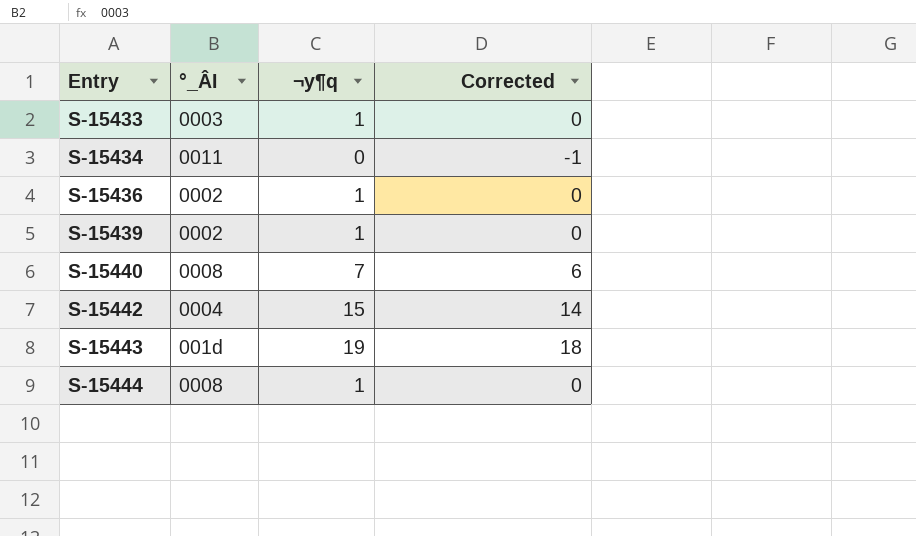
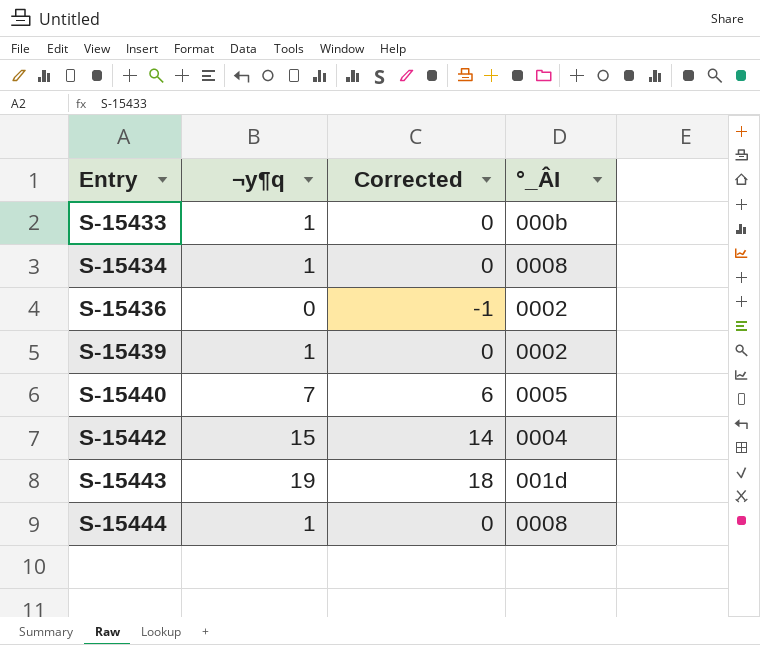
column °_ÂI | position: 2 -> 4
S-15433 | °_ÂI: 0003 -> 000b
S-15434 | ¬y¶q: 0 -> 1
S-15434 | Corrected: -1 -> 0
S-15434 | °_ÂI: 0011 -> 0008
S-15436 | ¬y¶q: 1 -> 0
S-15436 | Corrected: 0 -> -1
S-15440 | °_ÂI: 0008 -> 0005

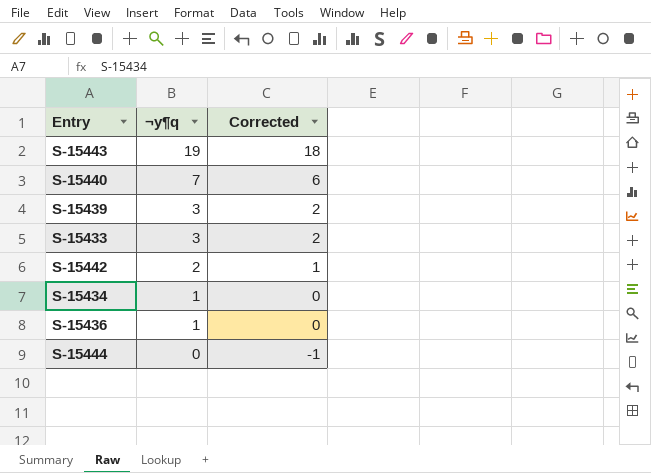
row order: Entry ascending -> ¬y¶q descending
column °_ÂI | position: 4 -> none
S-15439 | ¬y¶q: 1 -> 3
S-15439 | Corrected: 0 -> 2
S-15433 | ¬y¶q: 1 -> 3
S-15433 | Corrected: 0 -> 2
S-15442 | ¬y¶q: 15 -> 2
S-15442 | Corrected: 14 -> 1
S-15436 | ¬y¶q: 0 -> 1
S-15436 | Corrected: -1 -> 0
S-15444 | ¬y¶q: 1 -> 0
S-15444 | Corrected: 0 -> -1

